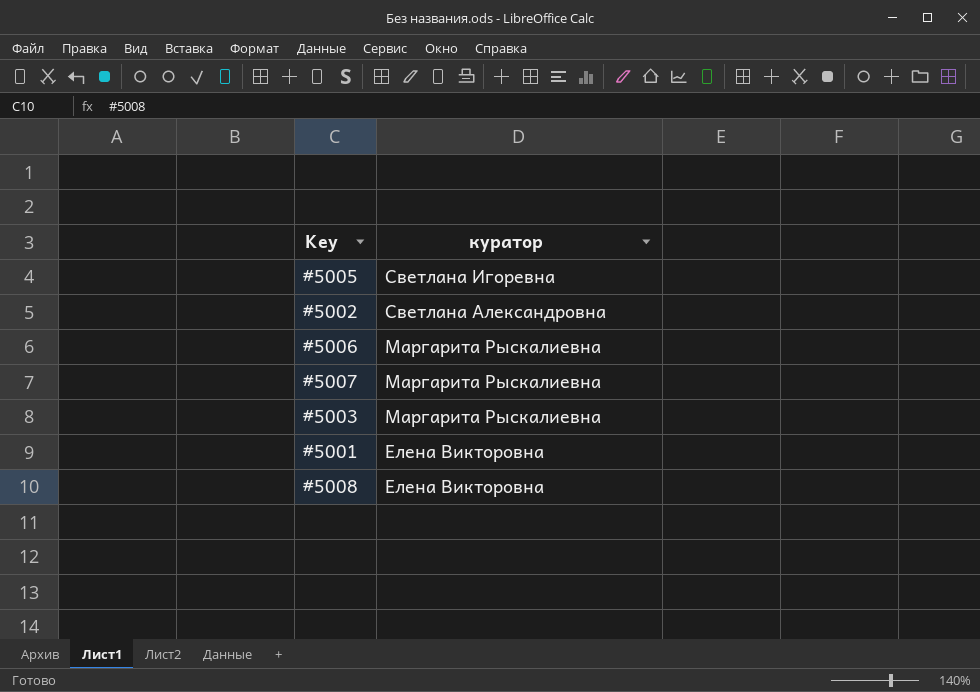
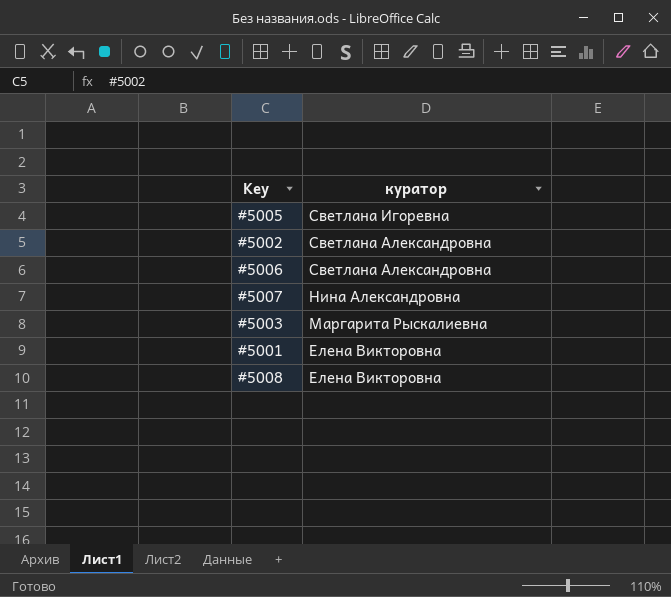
#5006 | куратор: Маргарита Рыскалиевна -> Светлана Александровна
#5007 | куратор: Маргарита Рыскалиевна -> Нина Александровна

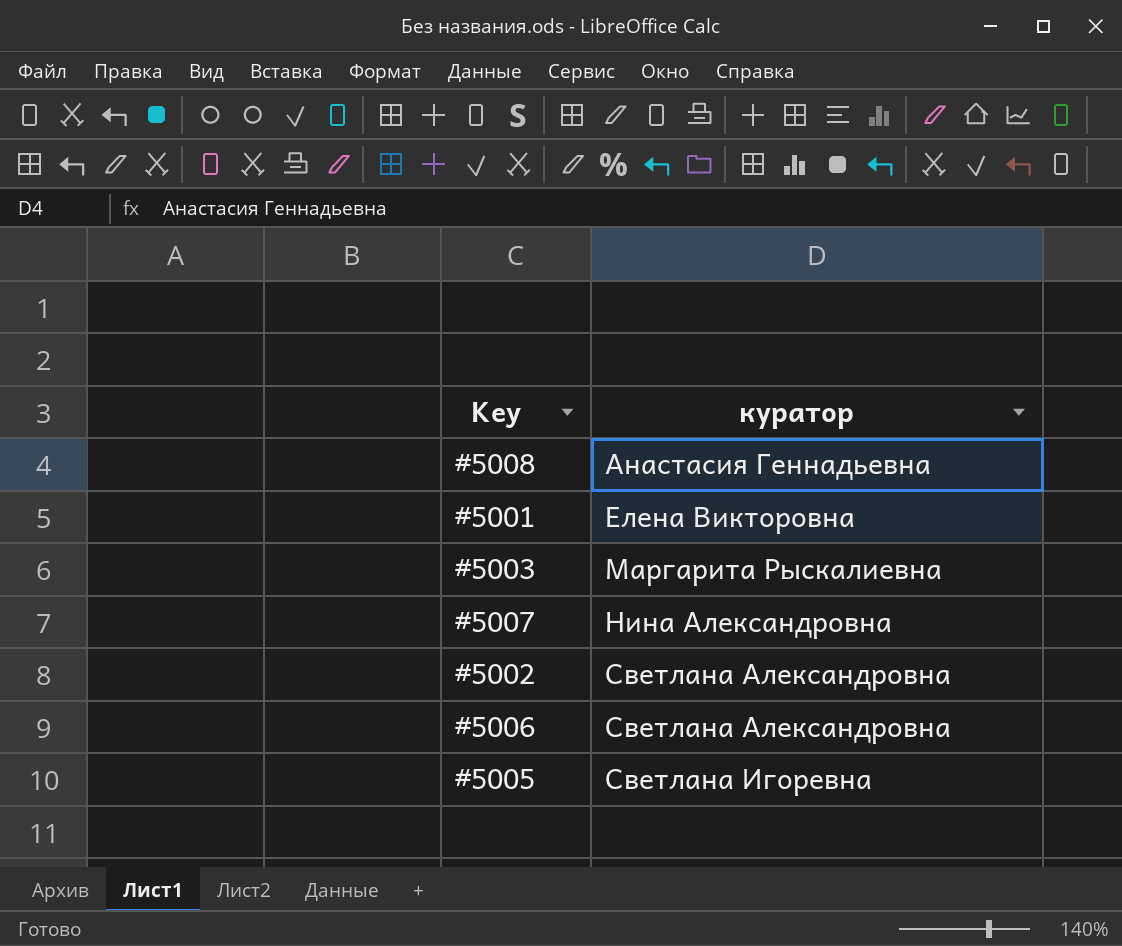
row order: куратор descending -> куратор ascending
#5008 | куратор: Елена Викторовна -> Анастасия Геннадьевна

